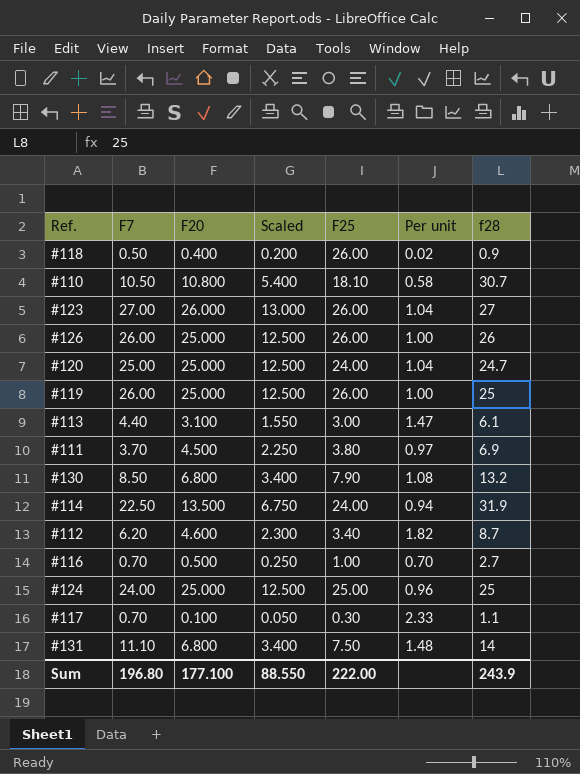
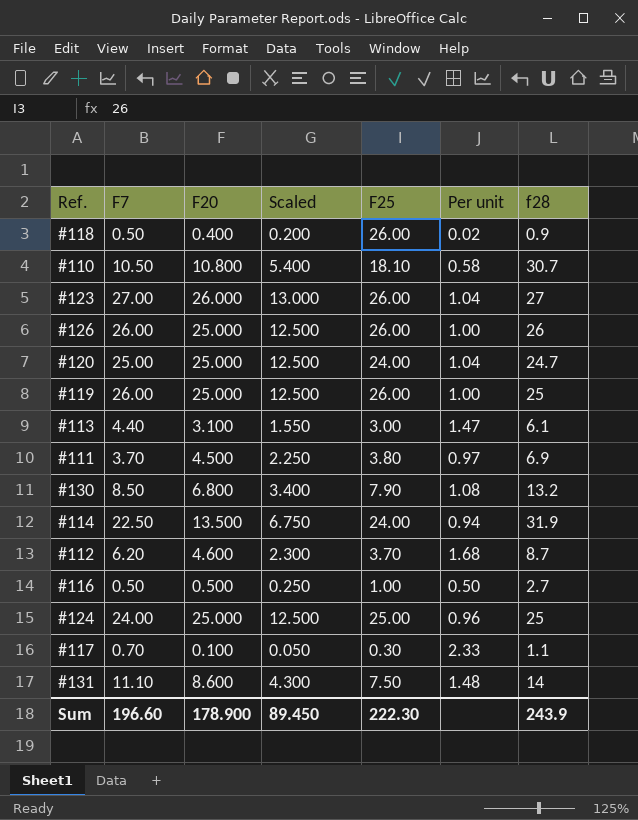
#112 | F25: 3.40 -> 3.70
#112 | Per unit: 1.82 -> 1.68
#116 | F7: 0.70 -> 0.50
#116 | Per unit: 0.70 -> 0.50
#131 | F20: 6.800 -> 8.600
#131 | Scaled: 3.400 -> 4.300
Sum | F7: 196.80 -> 196.60
Sum | F20: 177.100 -> 178.900
Sum | Scaled: 88.550 -> 89.450
Sum | F25: 222.00 -> 222.30

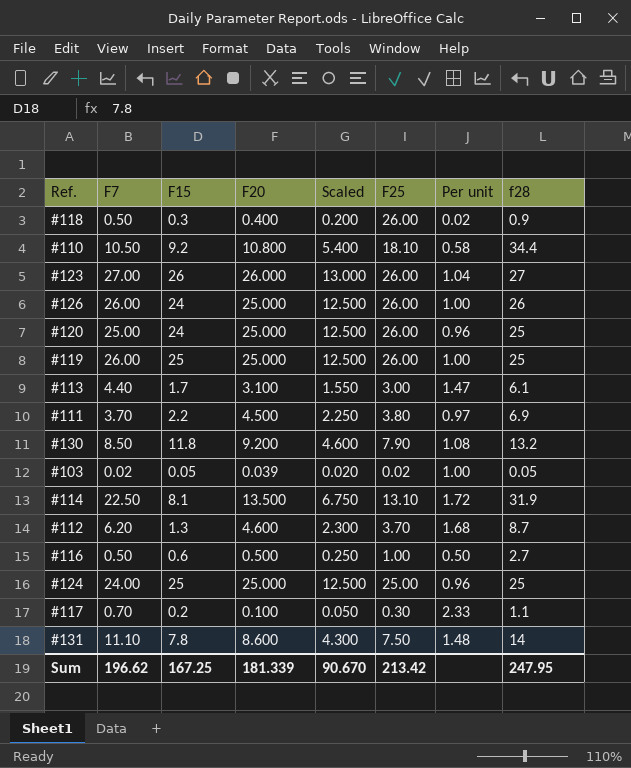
column F15 | position: none -> 3
#110 | f28: 30.7 -> 34.4
#120 | F25: 24.00 -> 26.00
#120 | Per unit: 1.04 -> 0.96
#120 | f28: 24.7 -> 25
#130 | F20: 6.800 -> 9.200
#130 | Scaled: 3.400 -> 4.600
row #103: none -> 0.02 | 0.05 | 0.039 | 0.020 | 0.02 | 1.00 | 0.05
#114 | F25: 24.00 -> 13.10
#114 | Per unit: 0.94 -> 1.72
Sum | F7: 196.60 -> 196.62
Sum | F20: 178.900 -> 181.339
Sum | Scaled: 89.450 -> 90.670
Sum | F25: 222.30 -> 213.42
Sum | f28: 243.9 -> 247.95

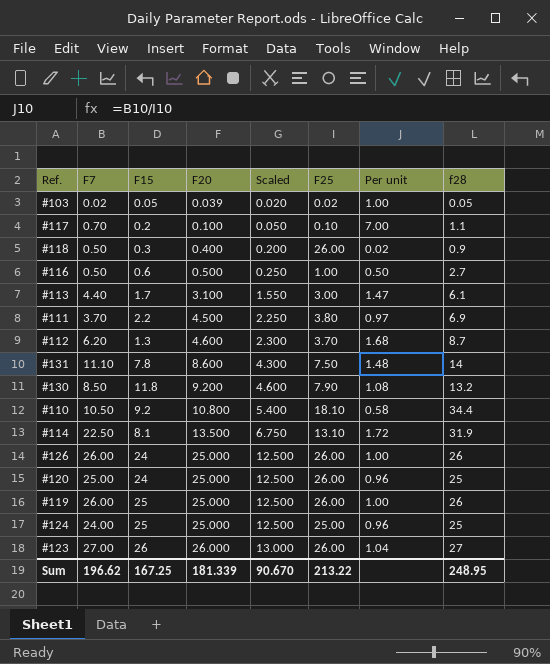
row order: none -> F20 ascending
#117 | F25: 0.30 -> 0.10
#117 | Per unit: 2.33 -> 7.00
#119 | f28: 25 -> 26
Sum | F25: 213.42 -> 213.22
Sum | f28: 247.95 -> 248.95

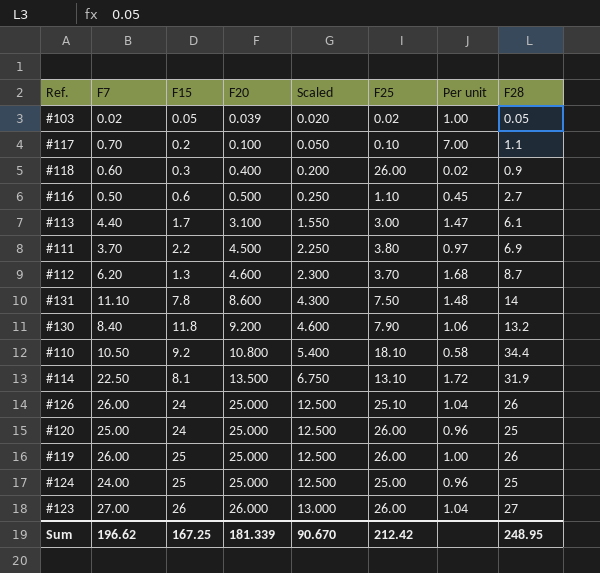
column name: f28 -> F28
#118 | F7: 0.50 -> 0.60
#116 | F25: 1.00 -> 1.10
#116 | Per unit: 0.50 -> 0.45
#130 | F7: 8.50 -> 8.40
#130 | Per unit: 1.08 -> 1.06
#126 | F25: 26.00 -> 25.10
#126 | Per unit: 1.00 -> 1.04
Sum | F25: 213.22 -> 212.42

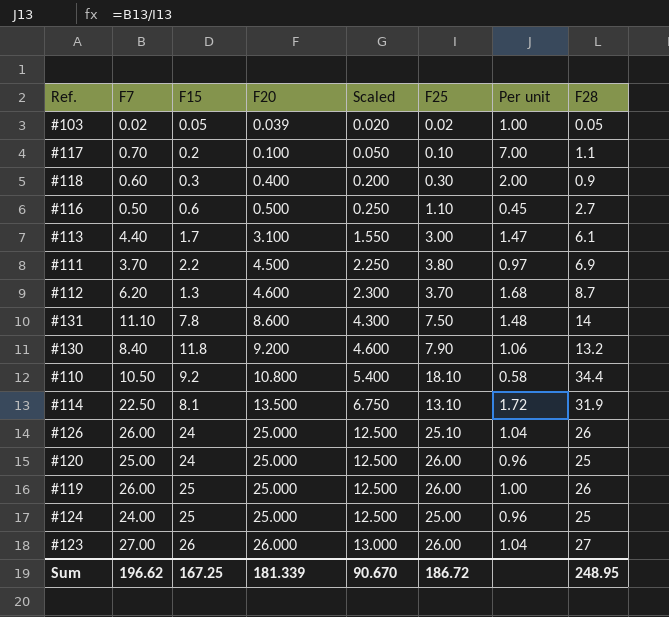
#118 | F25: 26.00 -> 0.30
#118 | Per unit: 0.02 -> 2.00
Sum | F25: 212.42 -> 186.72

